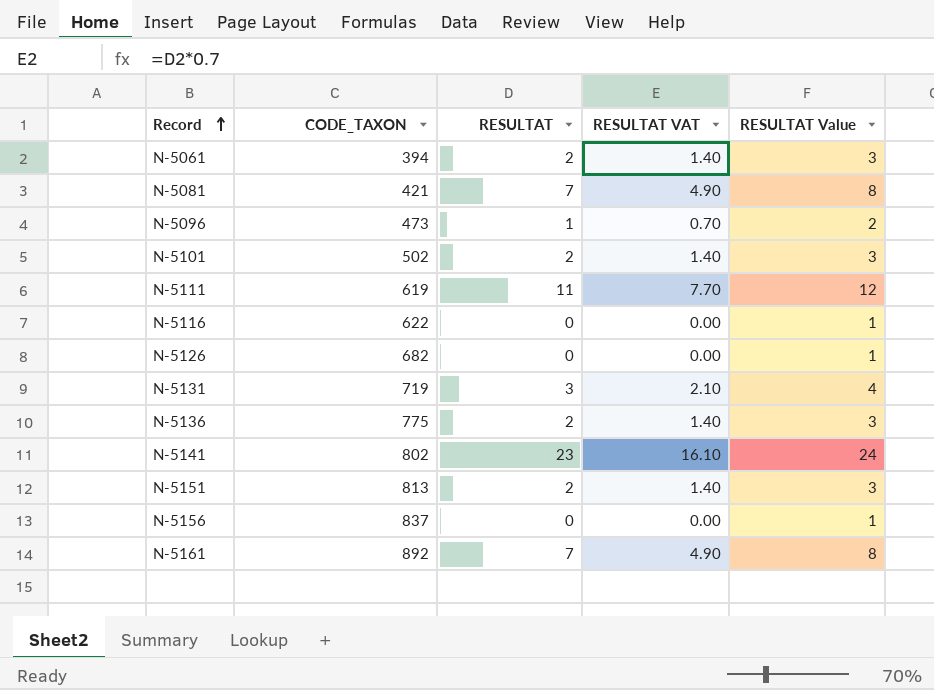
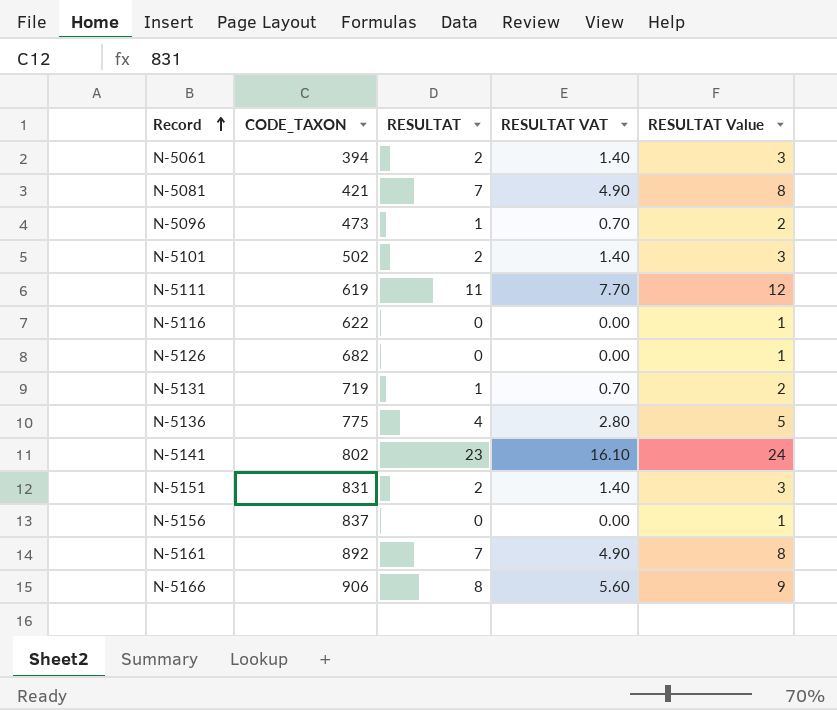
N-5131 | RESULTAT: 3 -> 1
N-5131 | RESULTAT VAT: 2.10 -> 0.70
N-5131 | RESULTAT Value: 4 -> 2
N-5136 | RESULTAT: 2 -> 4
N-5136 | RESULTAT VAT: 1.40 -> 2.80
N-5136 | RESULTAT Value: 3 -> 5
N-5151 | CODE_TAXON: 813 -> 831
row N-5166: none -> 906 | 8 | 5.60 | 9

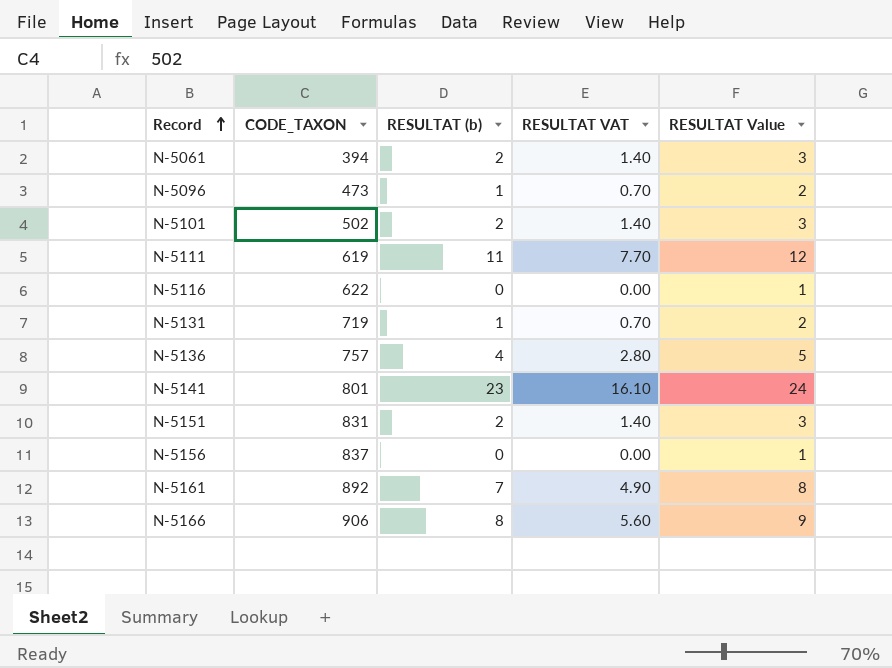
column name: RESULTAT -> RESULTAT (b)
row N-5081: 421 | 7 | 4.90 | 8 -> none
row N-5126: 682 | 0 | 0.00 | 1 -> none
N-5136 | CODE_TAXON: 775 -> 757
N-5141 | CODE_TAXON: 802 -> 801

